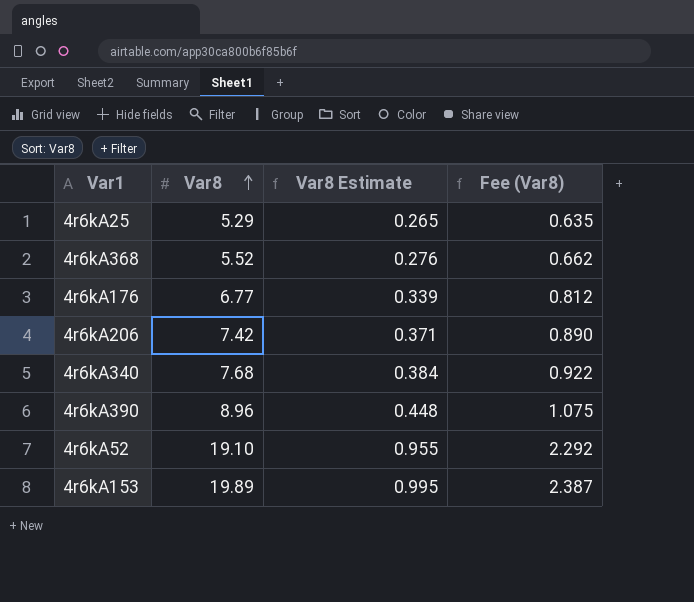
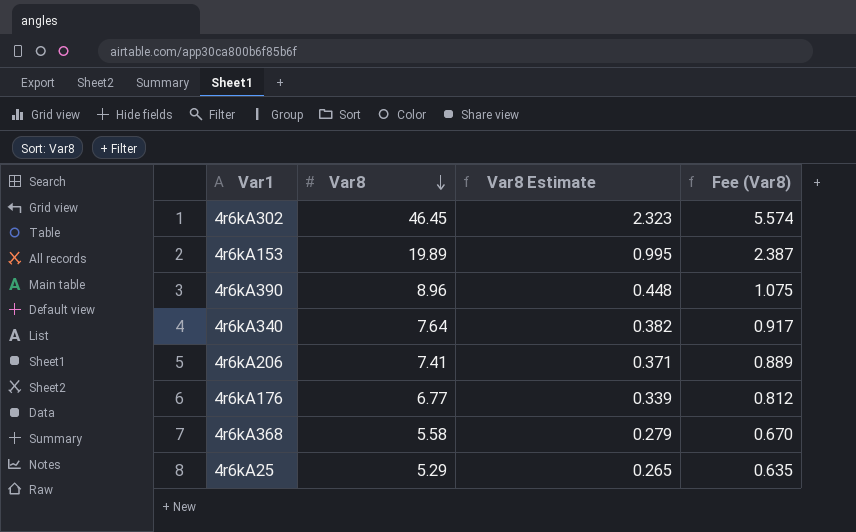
row order: Var8 ascending -> Var8 descending
row 4r6kA52: 19.10 | 0.955 | 2.292 -> none
row 4r6kA302: none -> 46.45 | 2.323 | 5.574
4r6kA340 | Var8: 7.68 -> 7.64
4r6kA340 | Var8 Estimate: 0.384 -> 0.382
4r6kA340 | Fee (Var8): 0.922 -> 0.917
4r6kA206 | Var8: 7.42 -> 7.41
4r6kA206 | Fee (Var8): 0.890 -> 0.889
4r6kA368 | Var8: 5.52 -> 5.58
4r6kA368 | Var8 Estimate: 0.276 -> 0.279
4r6kA368 | Fee (Var8): 0.662 -> 0.670

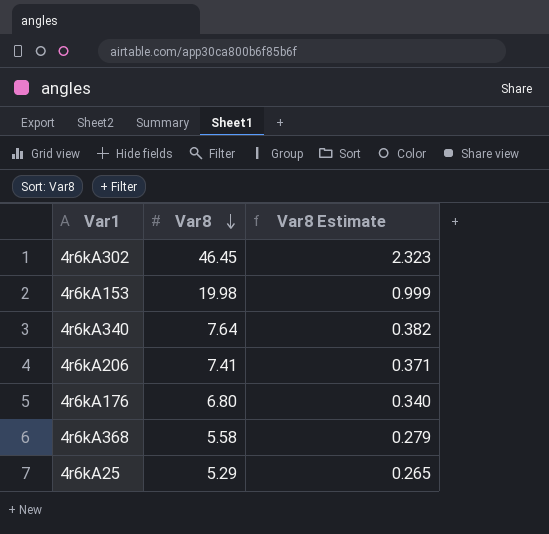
column Fee (Var8) | formula: [Var8] * 0.12 -> none
row 4r6kA390: 8.96 | 0.448 | 1.075 -> none
4r6kA153 | Var8: 19.89 -> 19.98
4r6kA153 | Var8 Estimate: 0.995 -> 0.999
4r6kA176 | Var8: 6.77 -> 6.80
4r6kA176 | Var8 Estimate: 0.339 -> 0.340

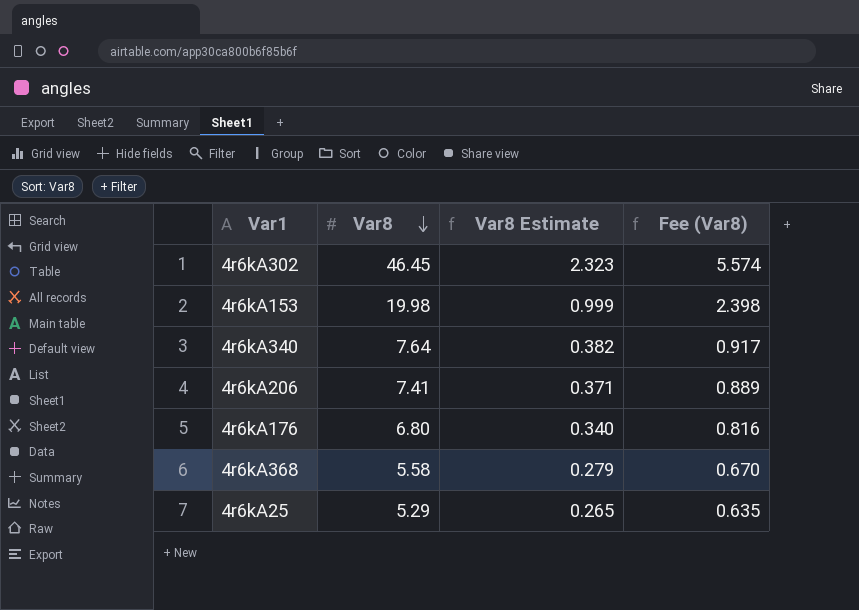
column Fee (Var8) | formula: none -> [Var8] * 0.12

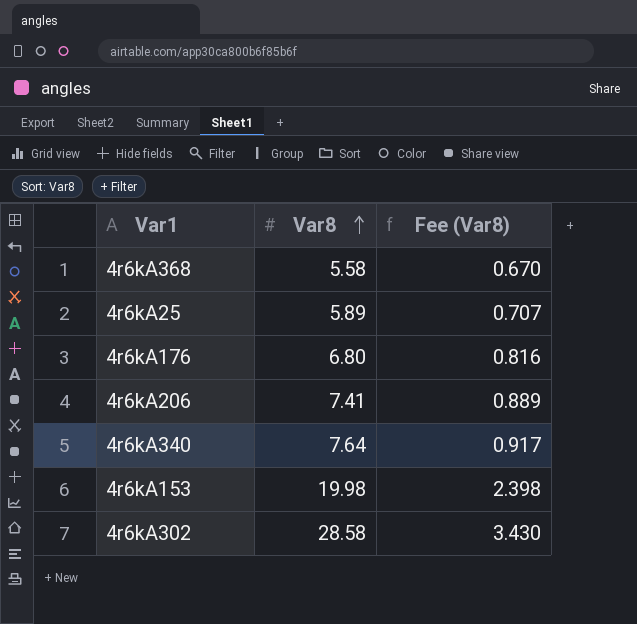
row order: Var8 descending -> Var8 ascending
column Var8 Estimate | formula: [Var8] * 0.05 -> none
4r6kA25 | Var8: 5.29 -> 5.89
4r6kA25 | Fee (Var8): 0.635 -> 0.707
4r6kA302 | Var8: 46.45 -> 28.58
4r6kA302 | Fee (Var8): 5.574 -> 3.430

